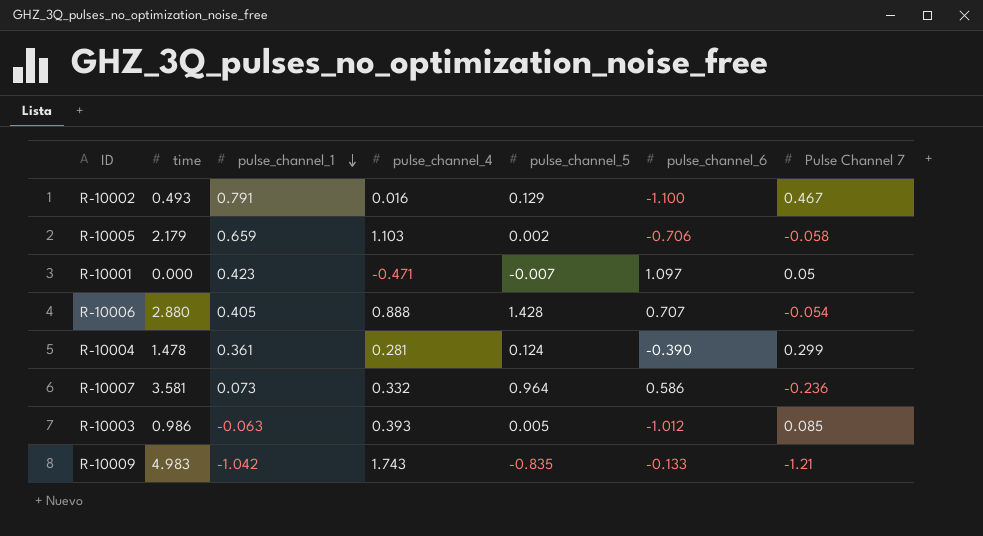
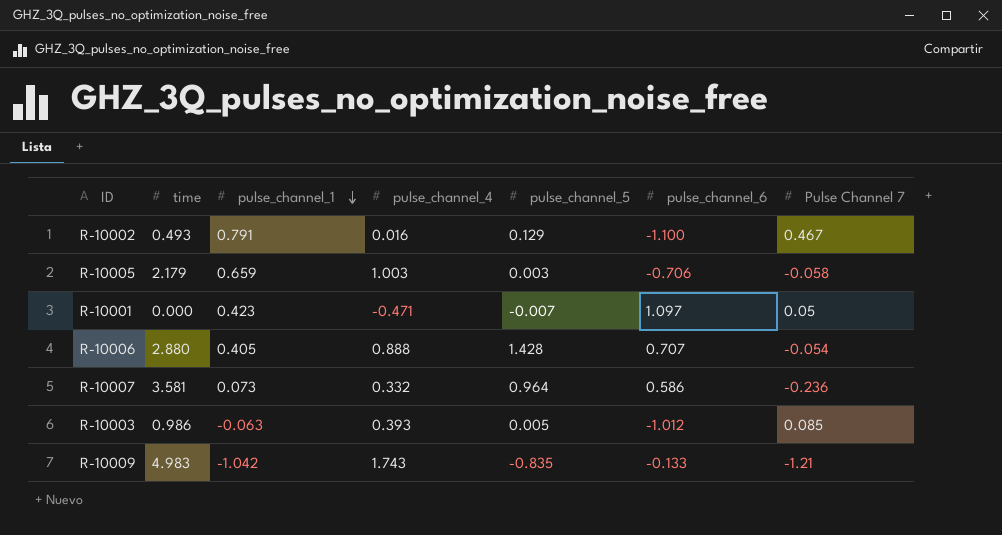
row R-10004: 1.478 | 0.361 | 0.281 | 0.124 | -0.390 | 0.299 -> none
R-10005 | pulse_channel_4: 1.103 -> 1.003
R-10005 | pulse_channel_5: 0.002 -> 0.003

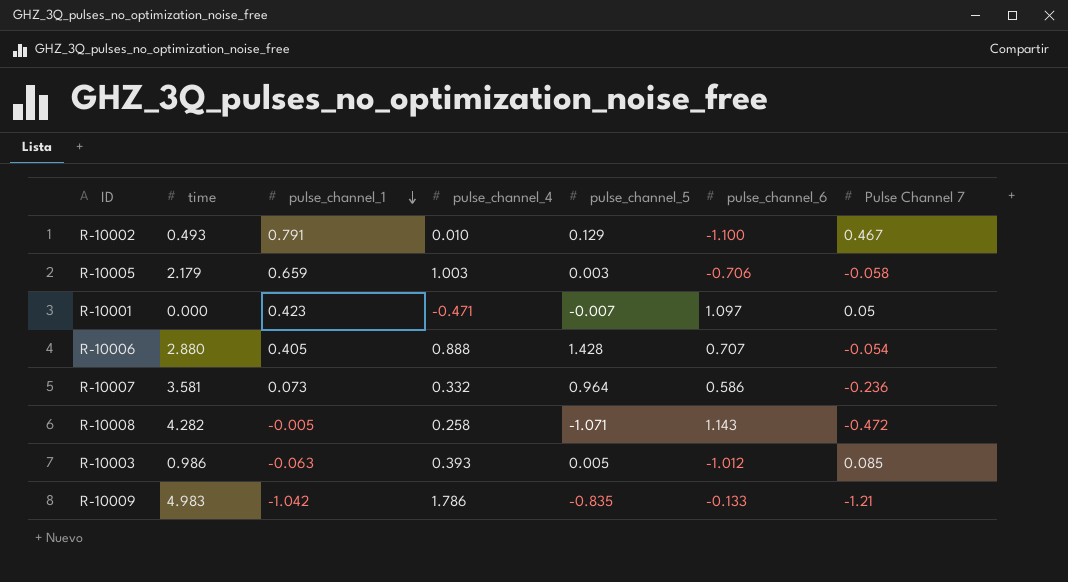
R-10002 | pulse_channel_4: 0.016 -> 0.010
row R-10008: none -> 4.282 | -0.005 | 0.258 | -1.071 | 1.143 | -0.472
R-10009 | pulse_channel_4: 1.743 -> 1.786

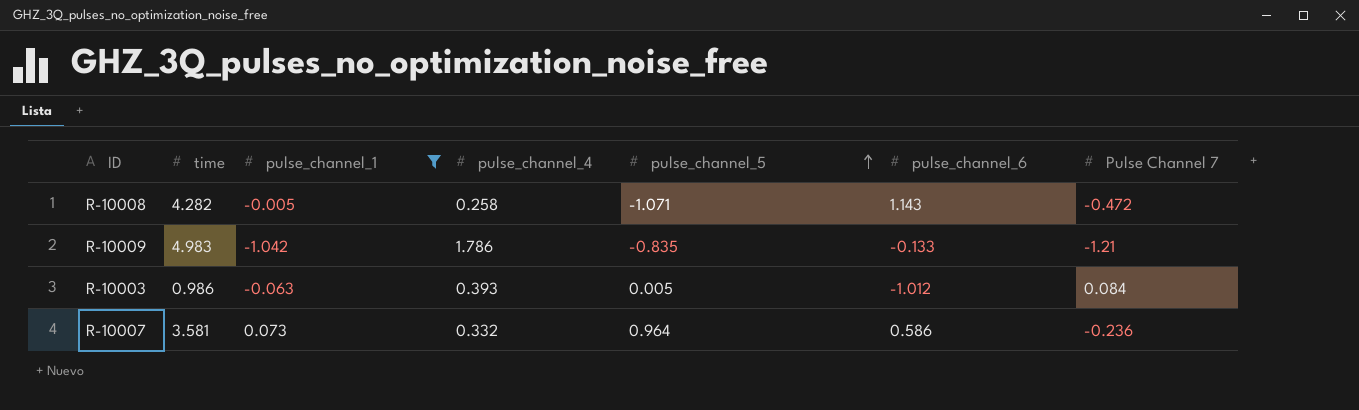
filter: none -> pulse_channel_1 <= 0.073
row order: pulse_channel_1 descending -> pulse_channel_5 ascending
R-10003 | Pulse Channel 7: 0.085 -> 0.084

